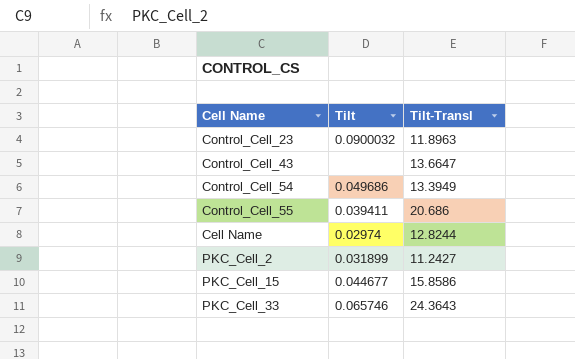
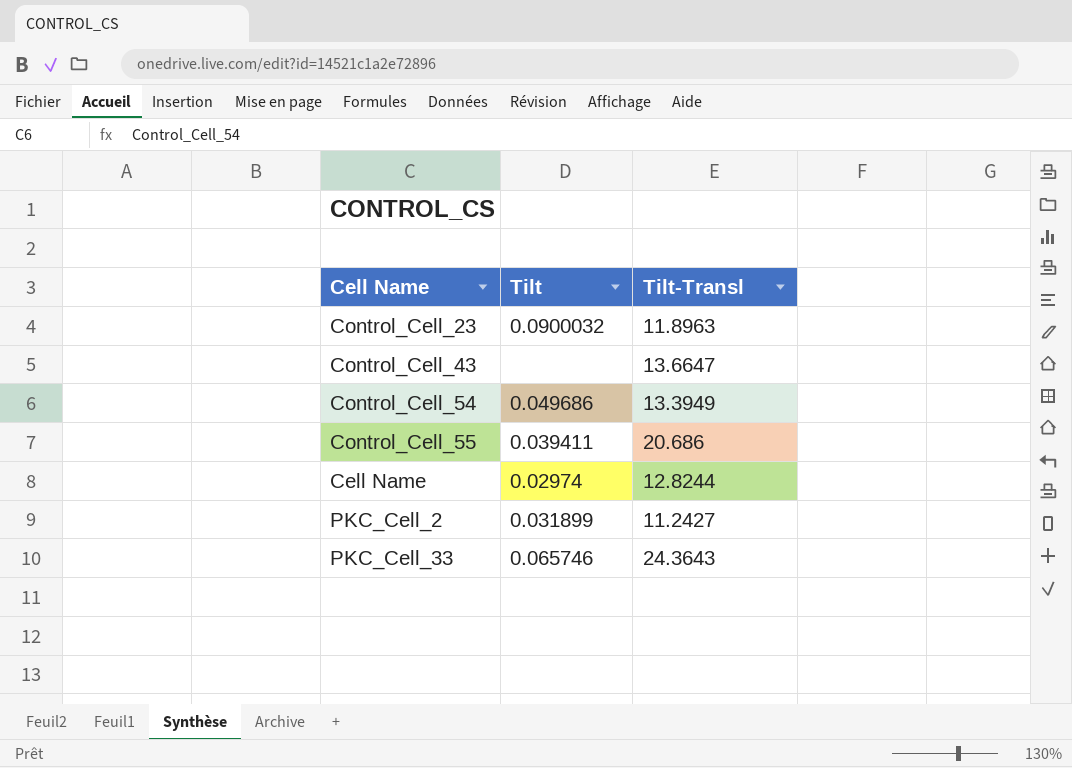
row PKC_Cell_15: 0.044677 | 15.8586 -> none

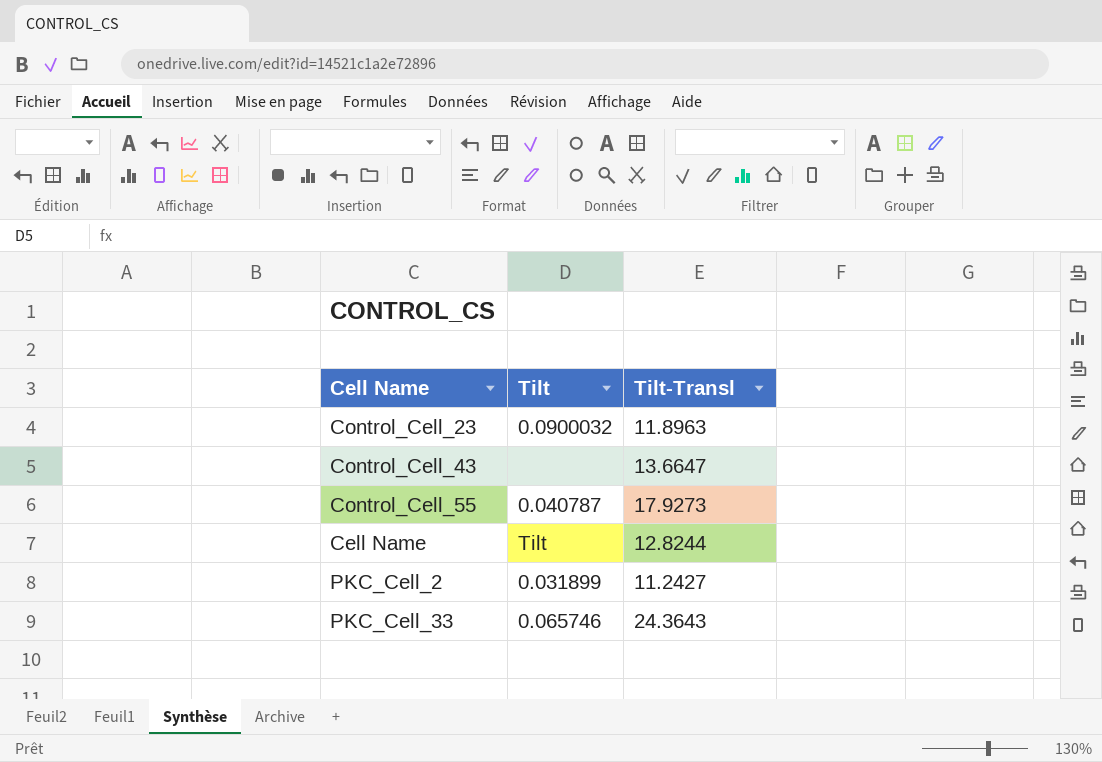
row Control_Cell_54: 0.049686 | 13.3949 -> none
Control_Cell_55 | Tilt: 0.039411 -> 0.040787
Control_Cell_55 | Tilt-Transl: 20.686 -> 17.9273
Cell Name | Tilt: 0.02974 -> Tilt

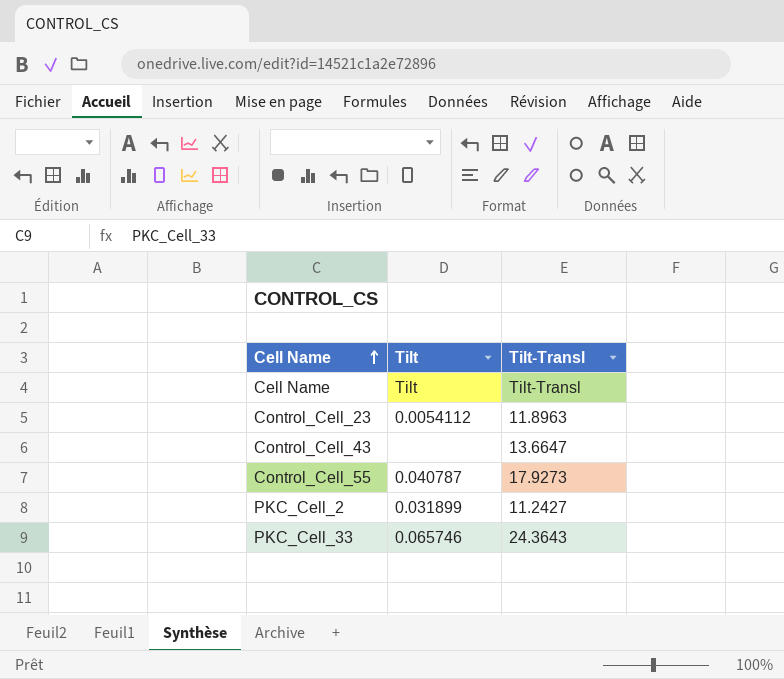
row order: none -> Cell Name ascending
Cell Name | Tilt-Transl: 12.8244 -> Tilt-Transl
Control_Cell_23 | Tilt: 0.0900032 -> 0.0054112

